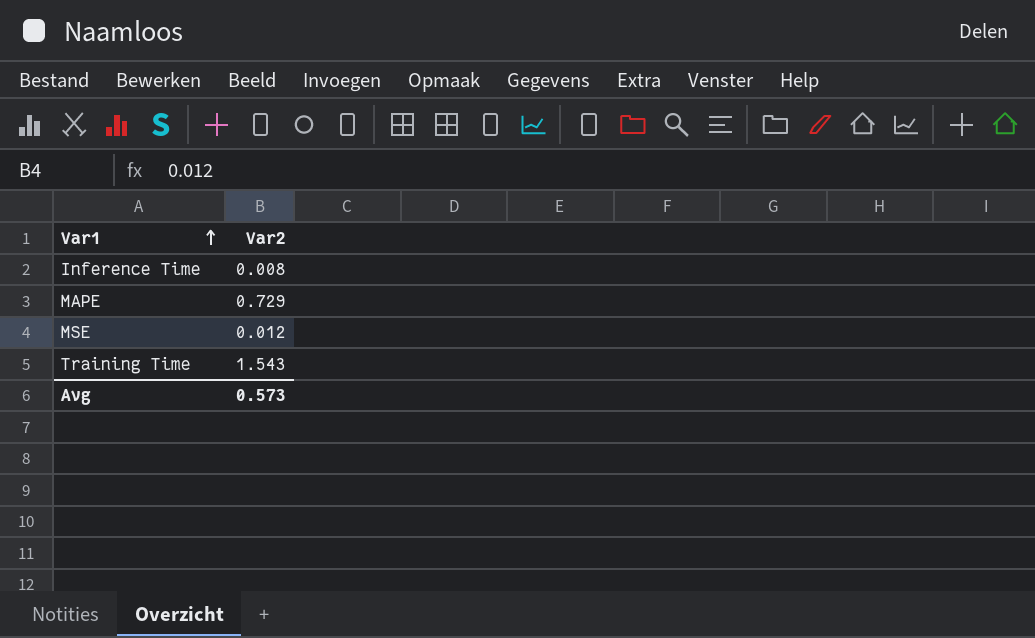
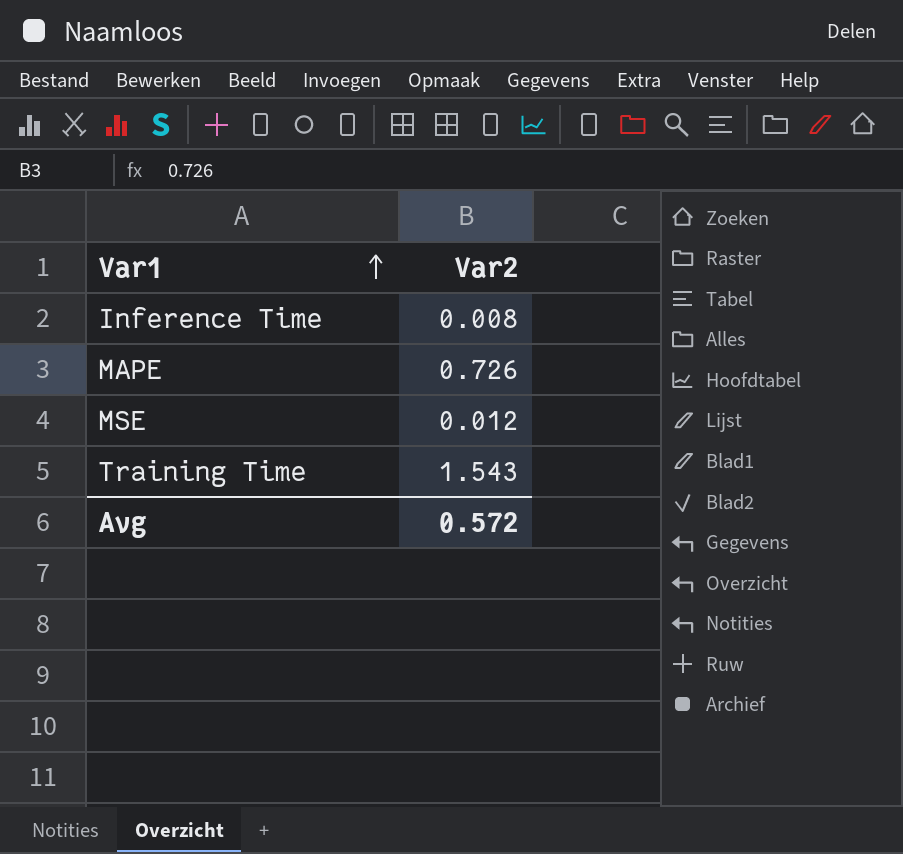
MAPE | Var2: 0.729 -> 0.726
Avg | Var2: 0.573 -> 0.572

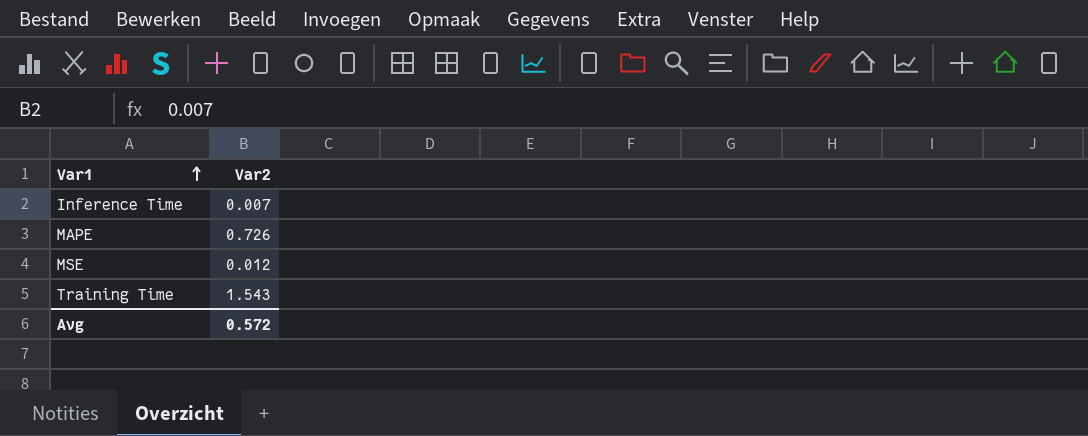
Inference Time | Var2: 0.008 -> 0.007

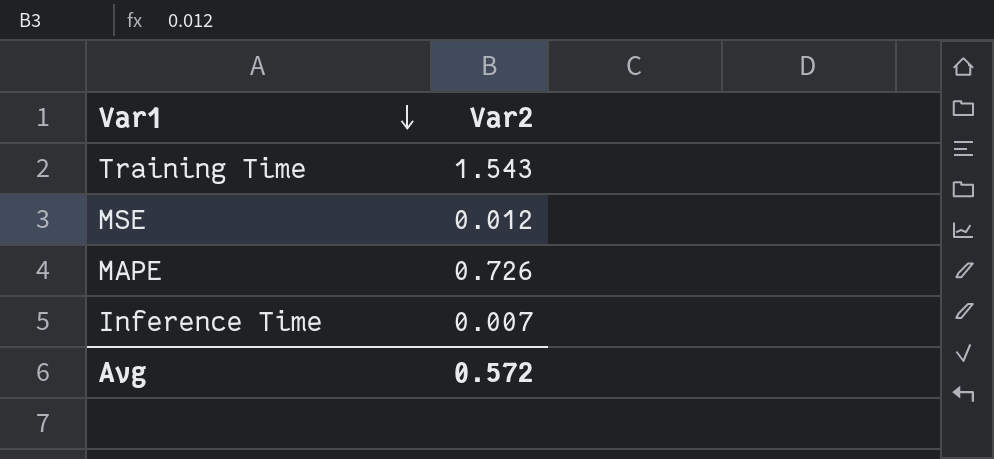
row order: Var1 ascending -> Var1 descending

